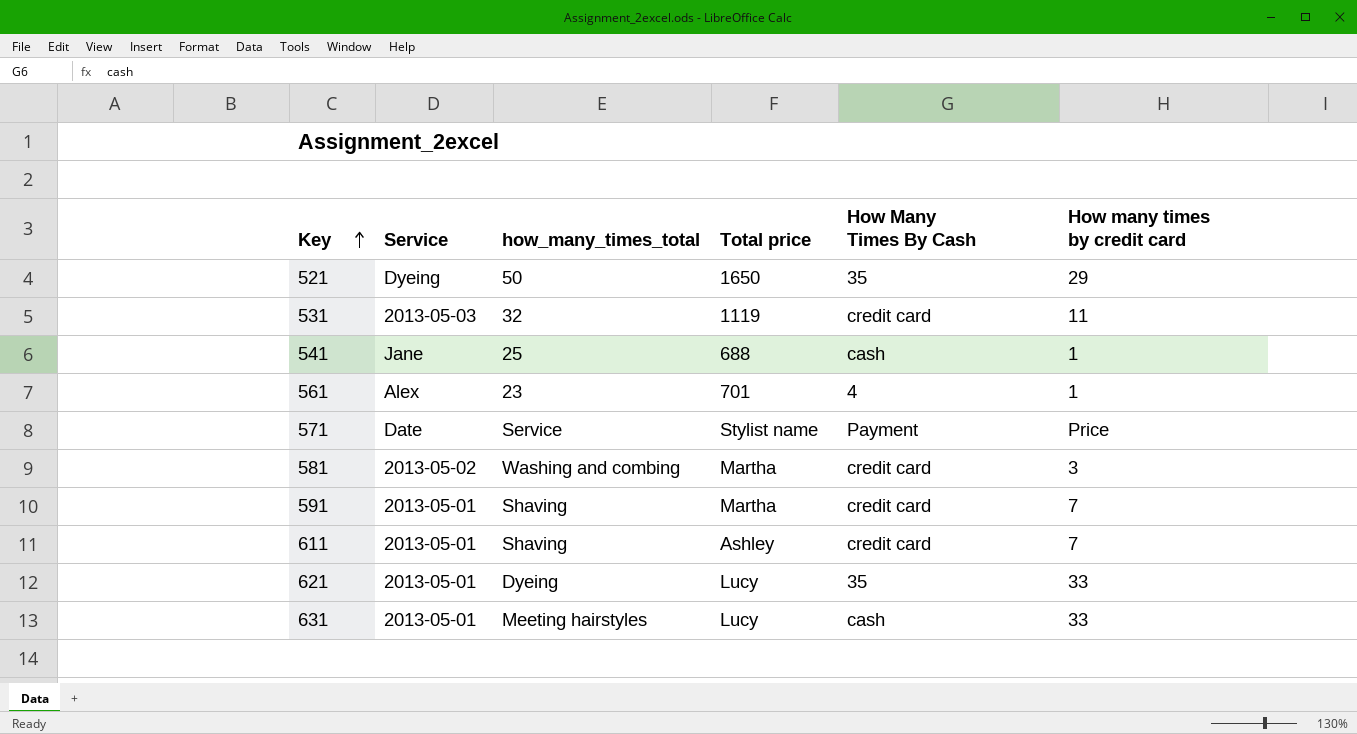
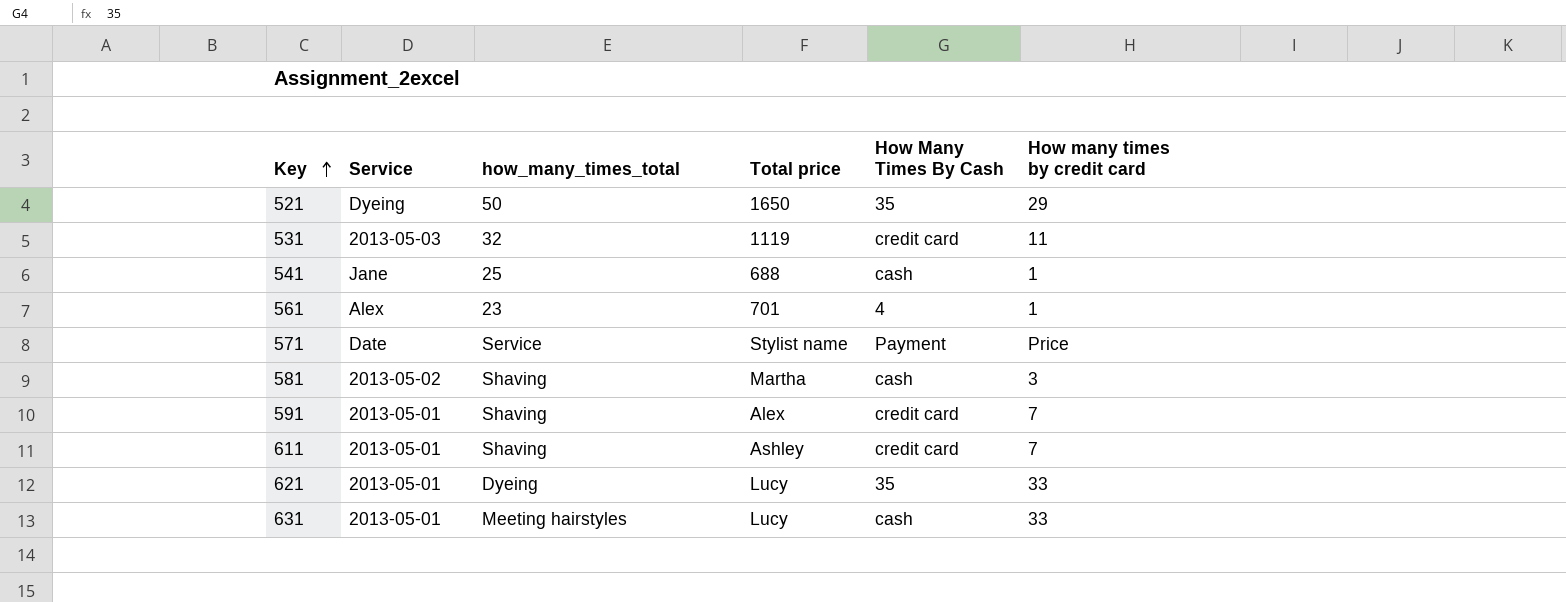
581 | how_many_times_total: Washing and combing -> Shaving
581 | How Many Times By Cash: credit card -> cash
591 | Total price: Martha -> Alex

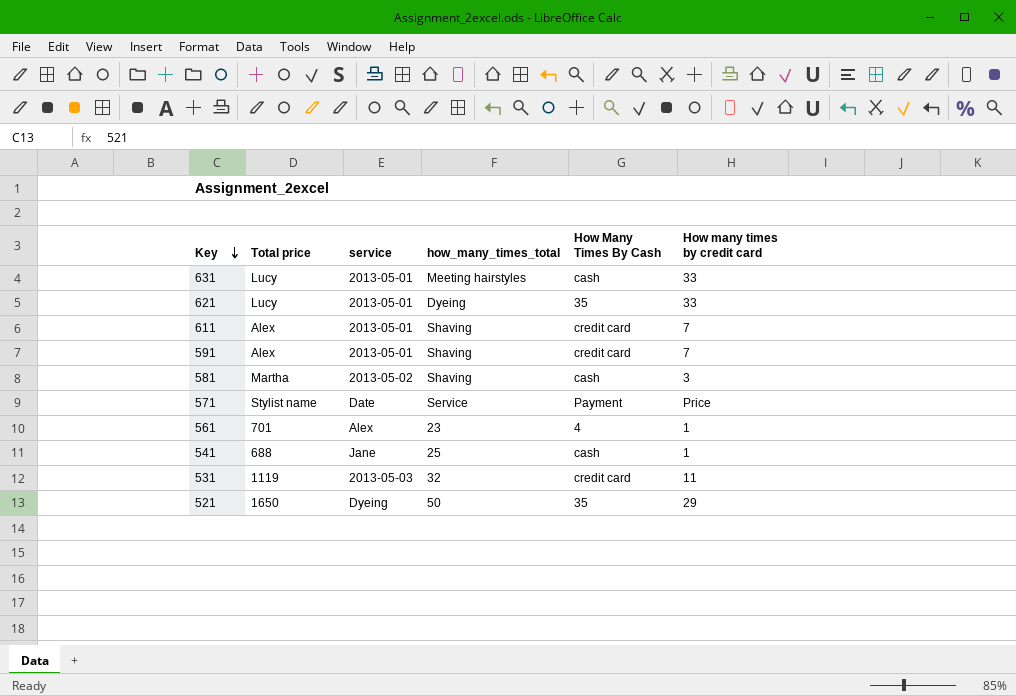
row order: Key ascending -> Key descending
column Total price | position: 4 -> 2
column name: Service -> service
611 | Total price: Ashley -> Alex

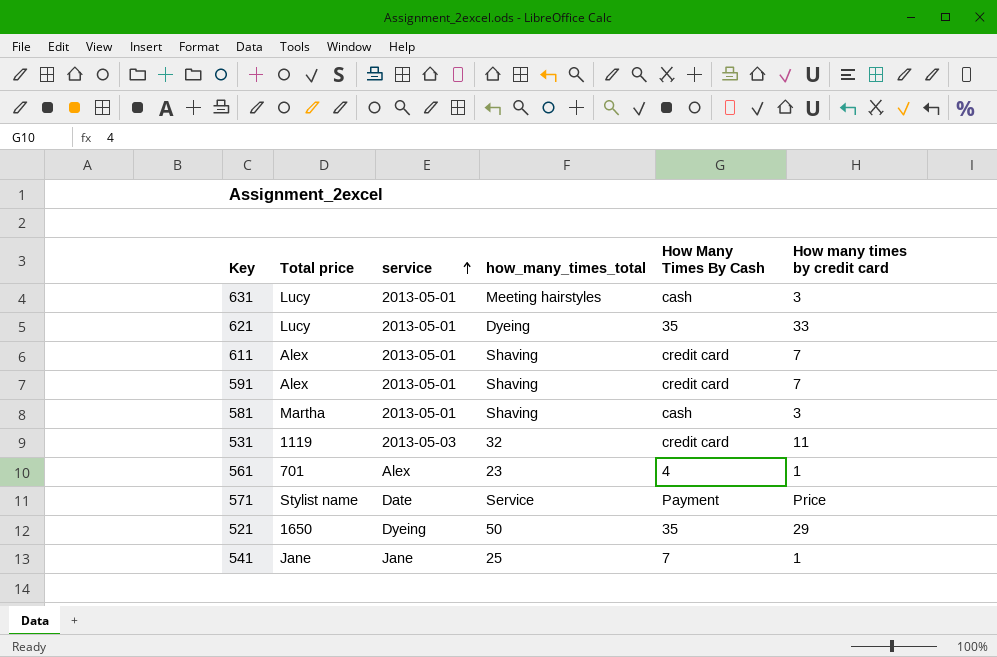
row order: Key descending -> service ascending
631 | How many times by credit card: 33 -> 3
581 | service: 2013-05-02 -> 2013-05-01
541 | Total price: 688 -> Jane
541 | How Many Times By Cash: cash -> 7

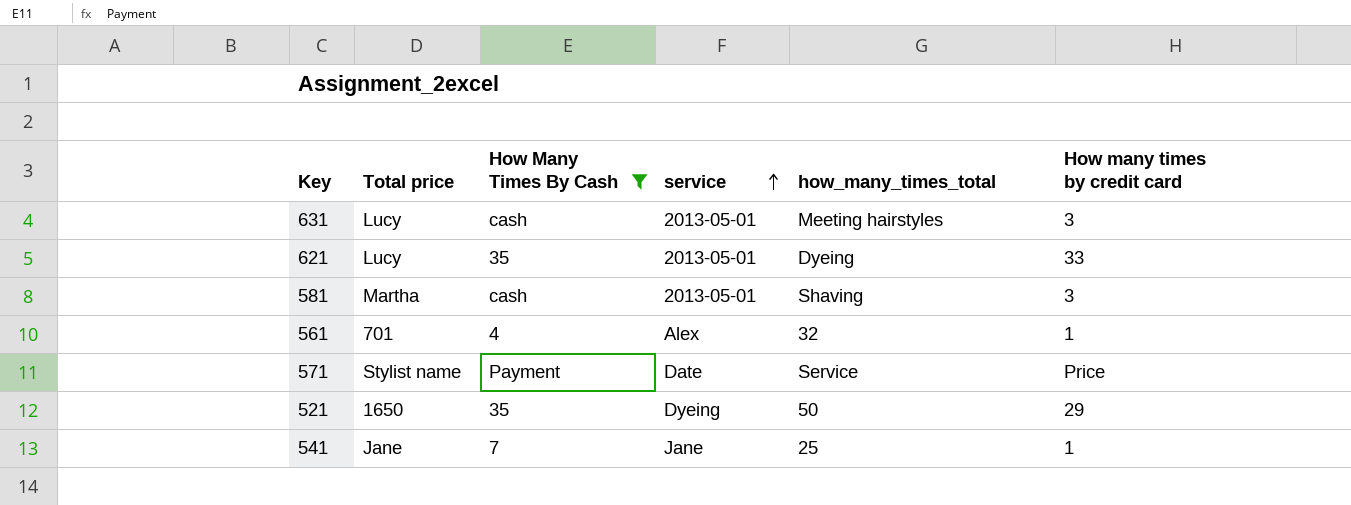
filter: none -> How Many Times By Cash != credit card
column How Many Times By Cash | position: 5 -> 3
561 | how_many_times_total: 23 -> 32

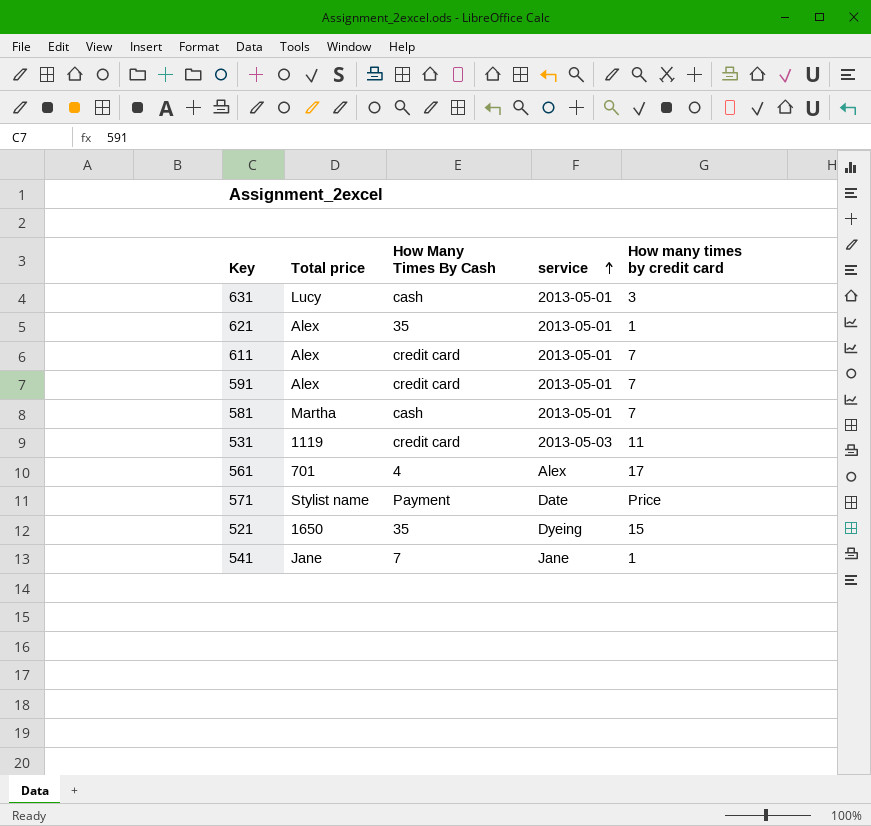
filter: How Many Times By Cash != credit card -> none
column how_many_times_total | position: 5 -> none
621 | Total price: Lucy -> Alex
621 | How many times by credit card: 33 -> 1
581 | How many times by credit card: 3 -> 7
561 | How many times by credit card: 1 -> 17
521 | How many times by credit card: 29 -> 15

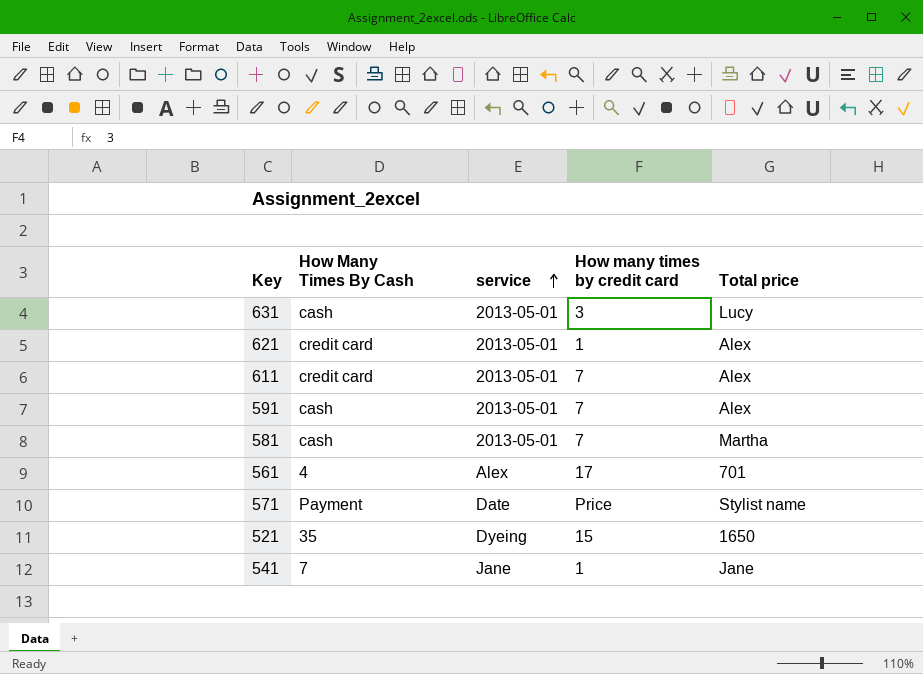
column Total price | position: 2 -> 5
row 531: 1119 | credit card | 2013-05-03 | 11 -> none
621 | How Many Times By Cash: 35 -> credit card
591 | How Many Times By Cash: credit card -> cash

